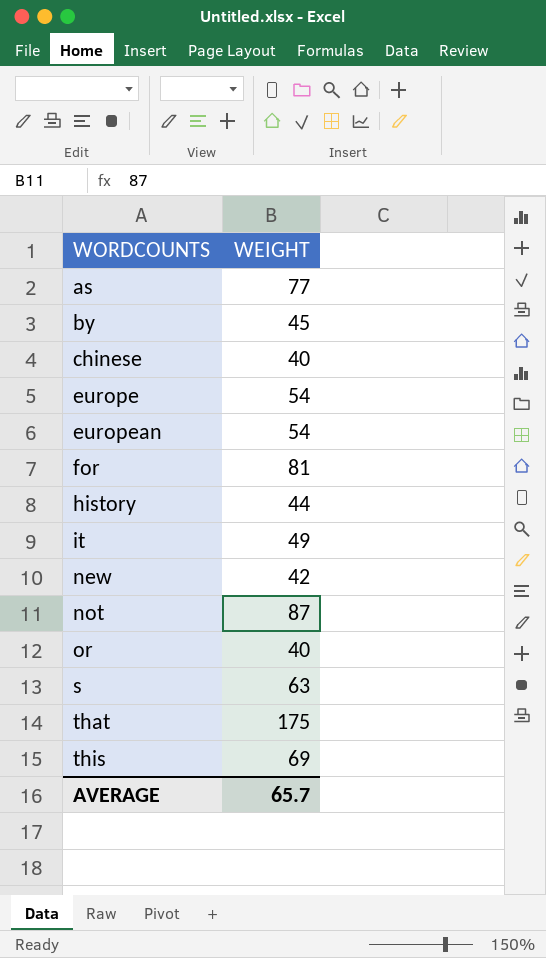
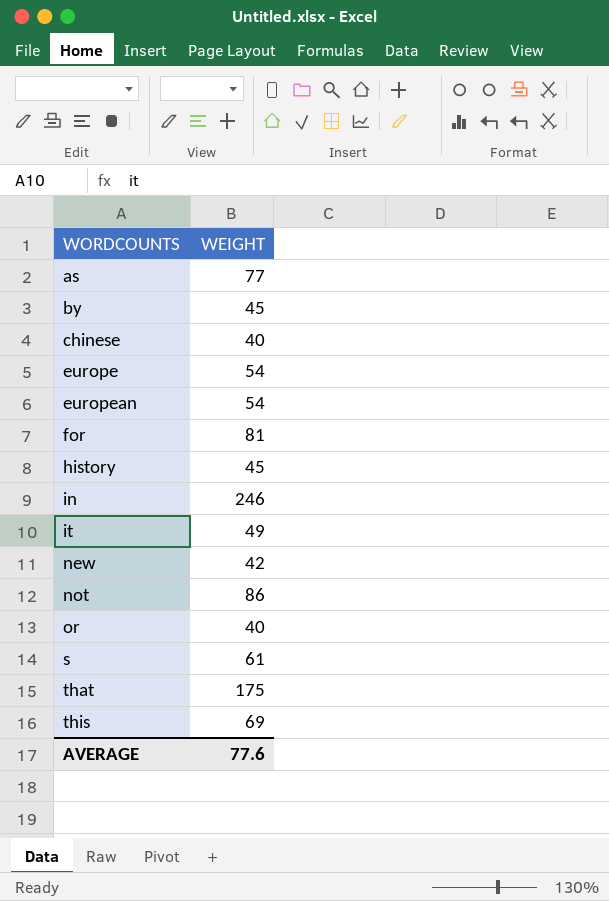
history | WEIGHT: 44 -> 45
row in: none -> 246
not | WEIGHT: 87 -> 86
s | WEIGHT: 63 -> 61
AVERAGE | WEIGHT: 65.7 -> 77.6

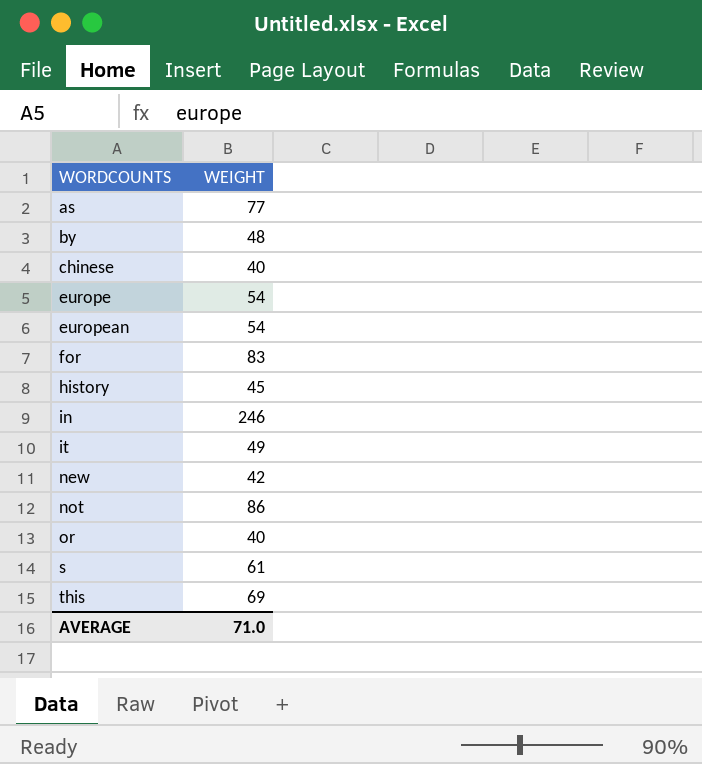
row that: 175 -> none
by | WEIGHT: 45 -> 48
for | WEIGHT: 81 -> 83
AVERAGE | WEIGHT: 77.6 -> 71.0

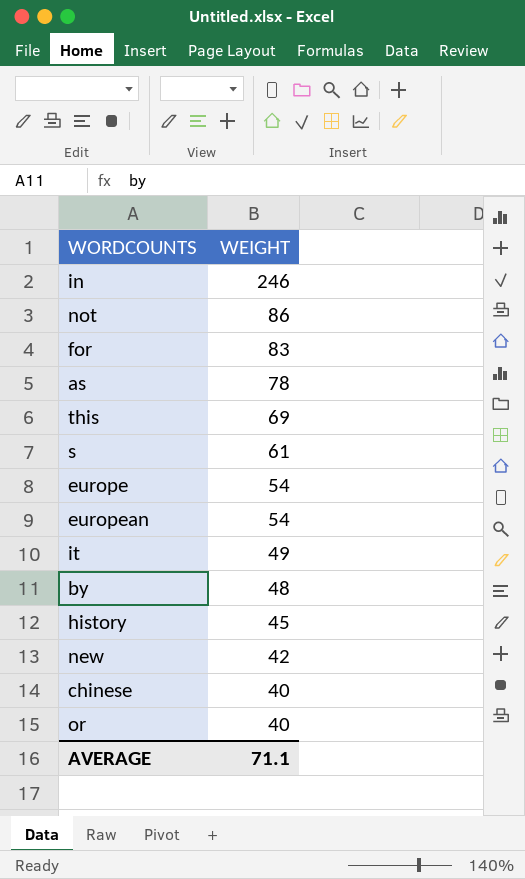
row order: WORDCOUNTS ascending -> WEIGHT descending
as | WEIGHT: 77 -> 78
AVERAGE | WEIGHT: 71.0 -> 71.1

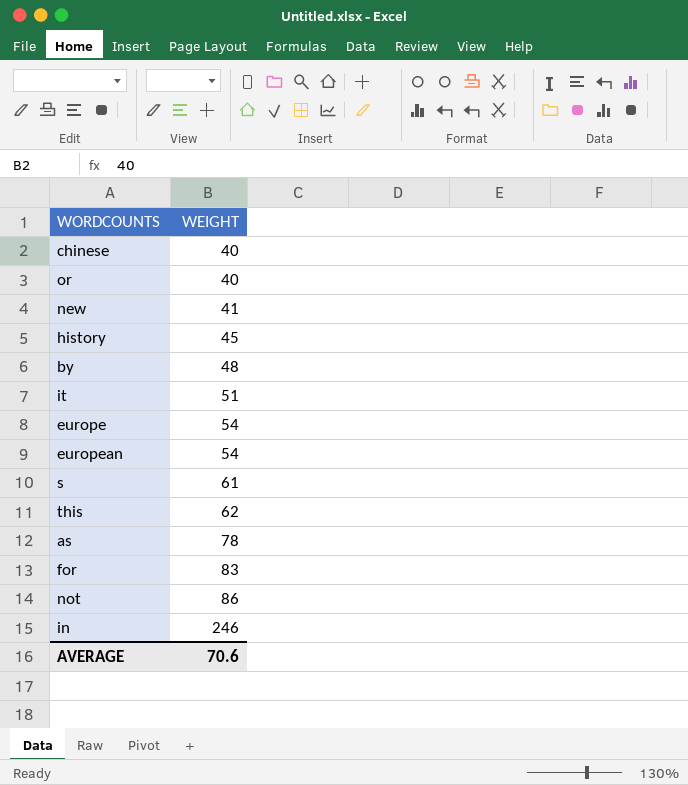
row order: WEIGHT descending -> WEIGHT ascending
new | WEIGHT: 42 -> 41
it | WEIGHT: 49 -> 51
this | WEIGHT: 69 -> 62
AVERAGE | WEIGHT: 71.1 -> 70.6

